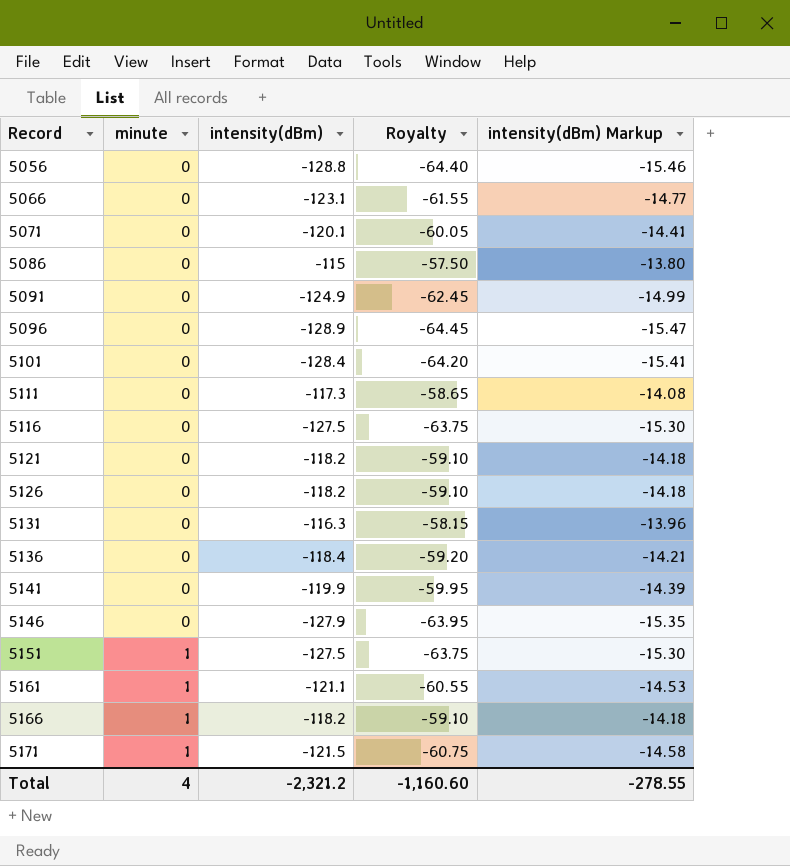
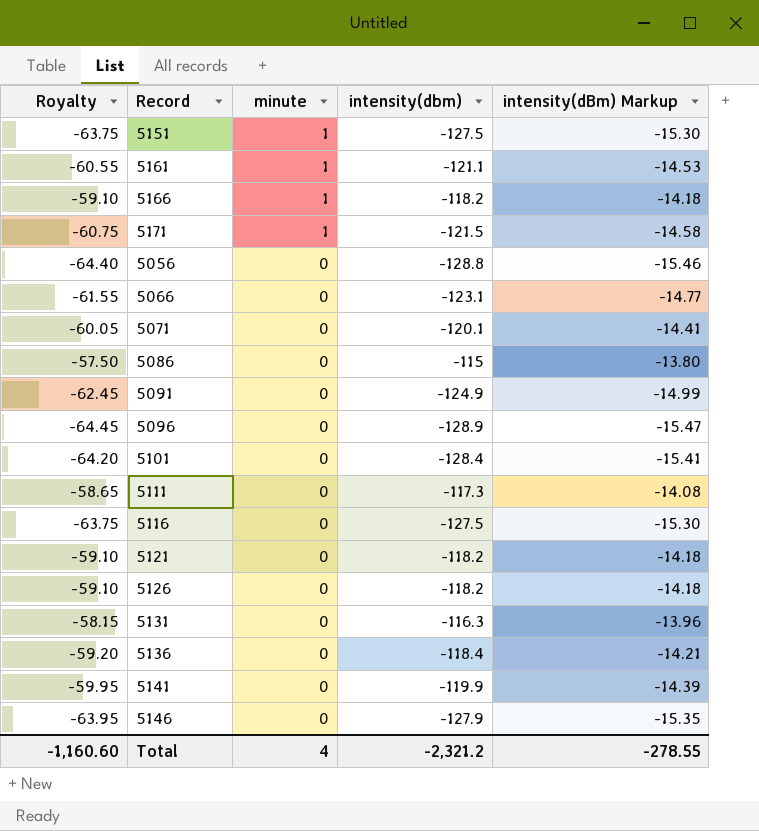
row order: Record ascending -> minute descending
column Royalty | position: 4 -> 1
column name: intensity(dBm) -> intensity(dbm)

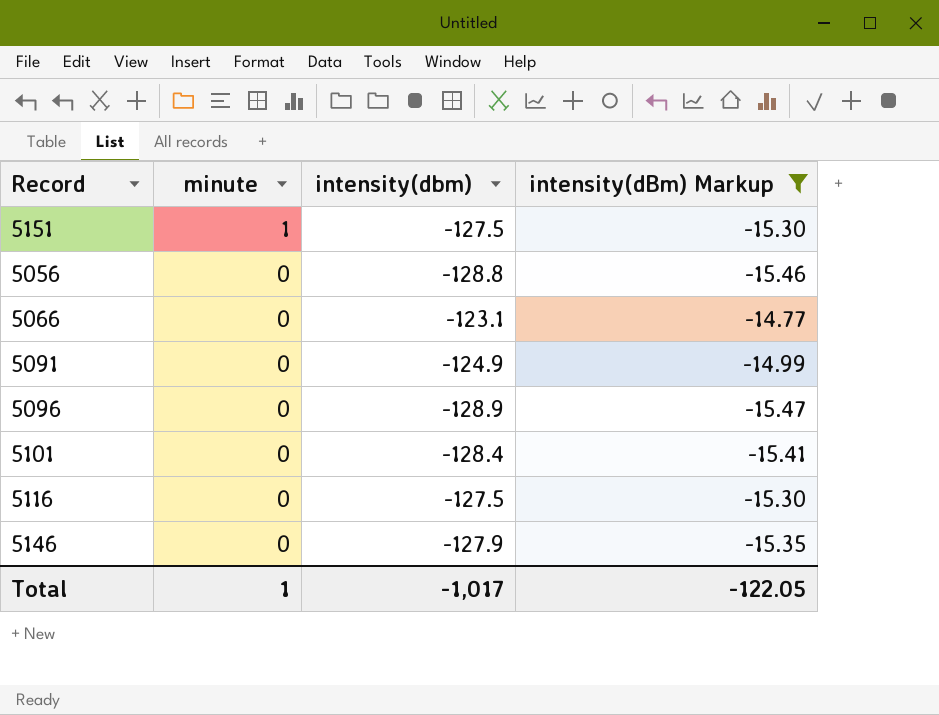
filter: none -> intensity(dBm) Markup <= -14.77
column Royalty | formula: [intensity(dbm)] * 0.5 -> none
Total | minute: 4 -> 1
Total | intensity(dbm): -2,321.2 -> -1,017
Total | intensity(dBm) Markup: -278.55 -> -122.05

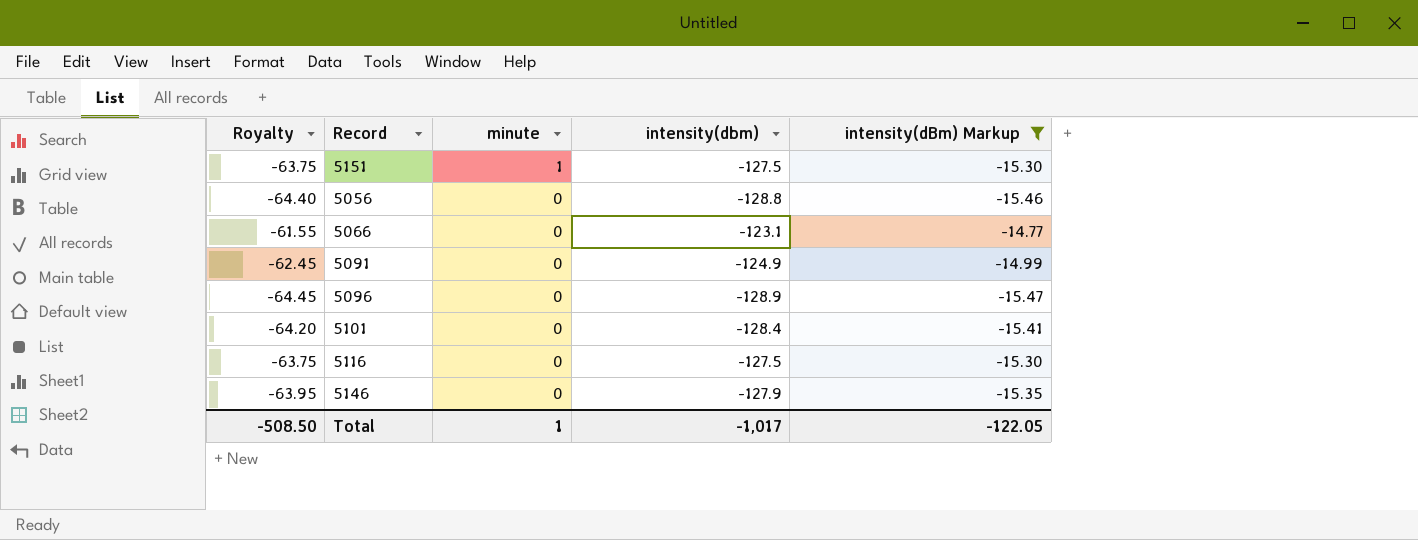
column Royalty | formula: none -> [intensity(dbm)] * 0.5

